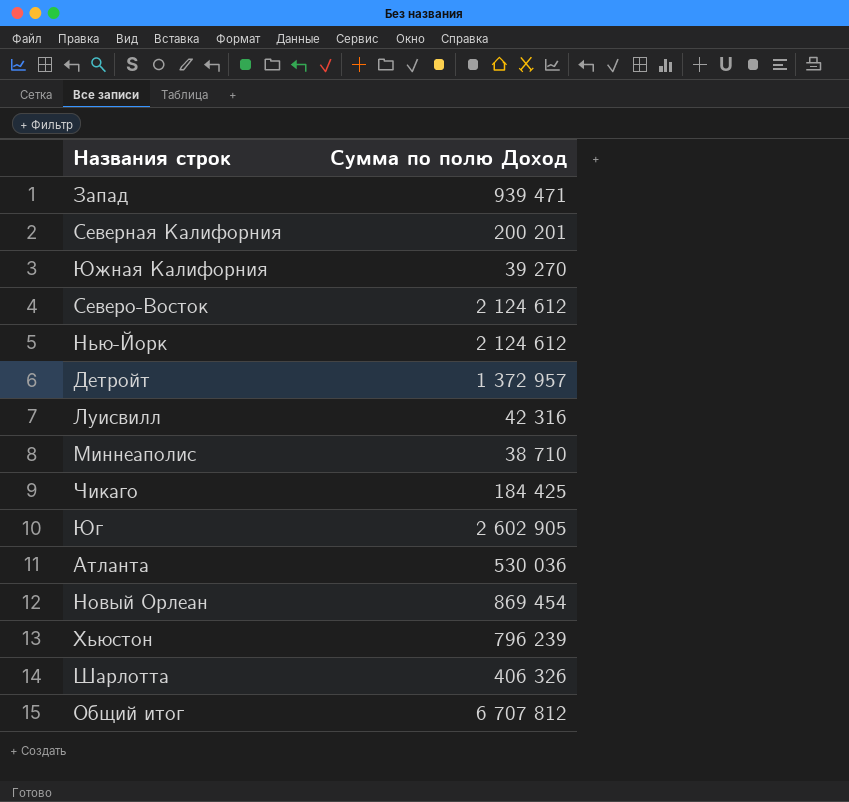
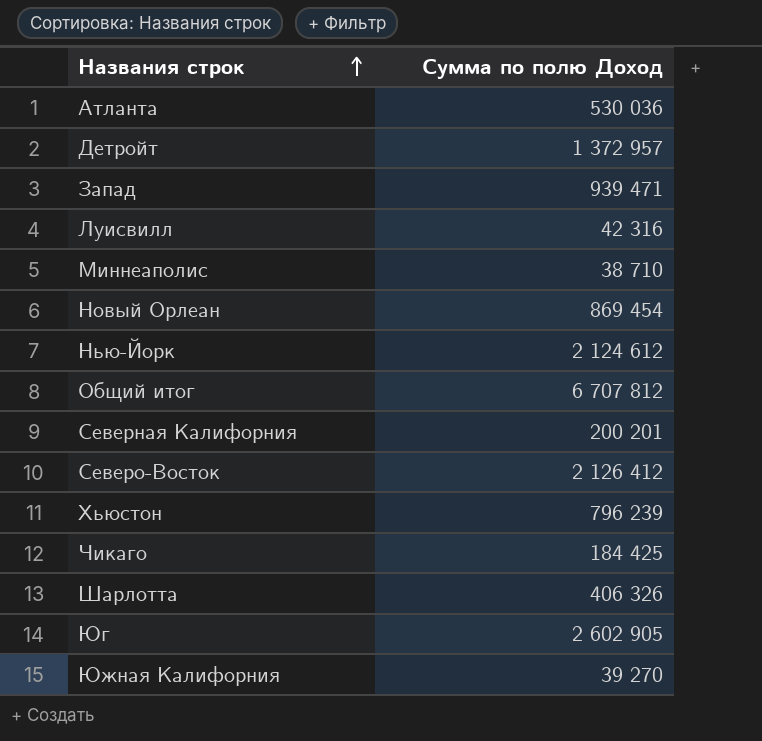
row order: none -> Названия строк ascending
Северо-Восток | Сумма по полю Доход: 2 124 612 -> 2 126 412

